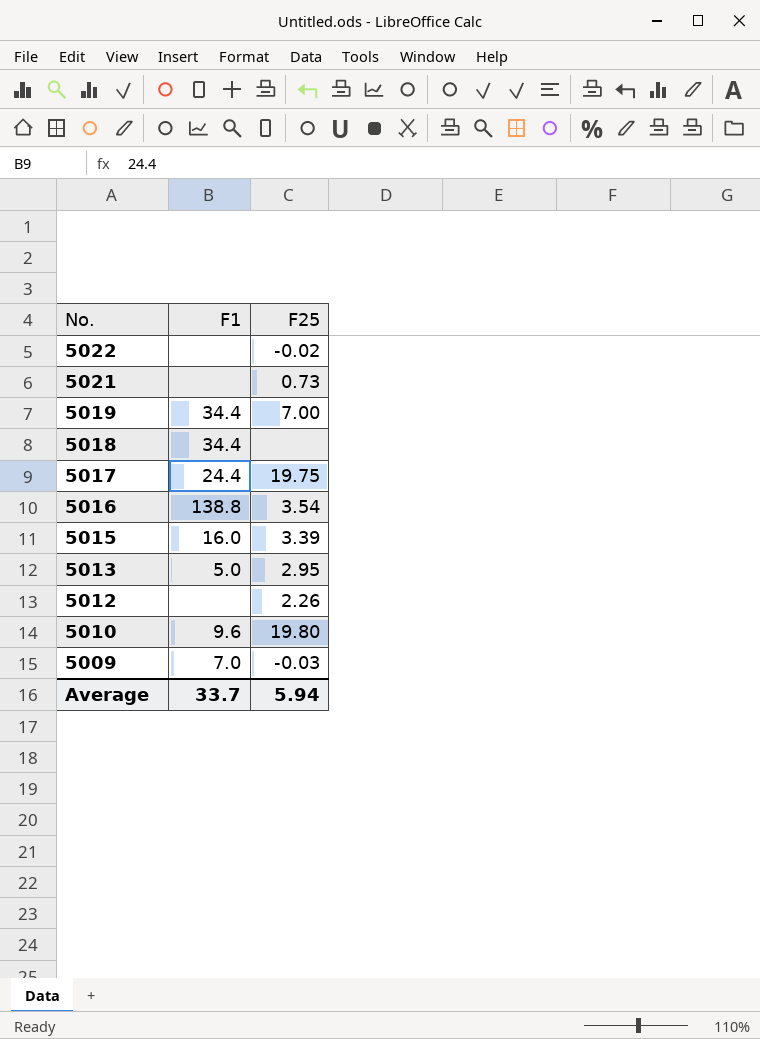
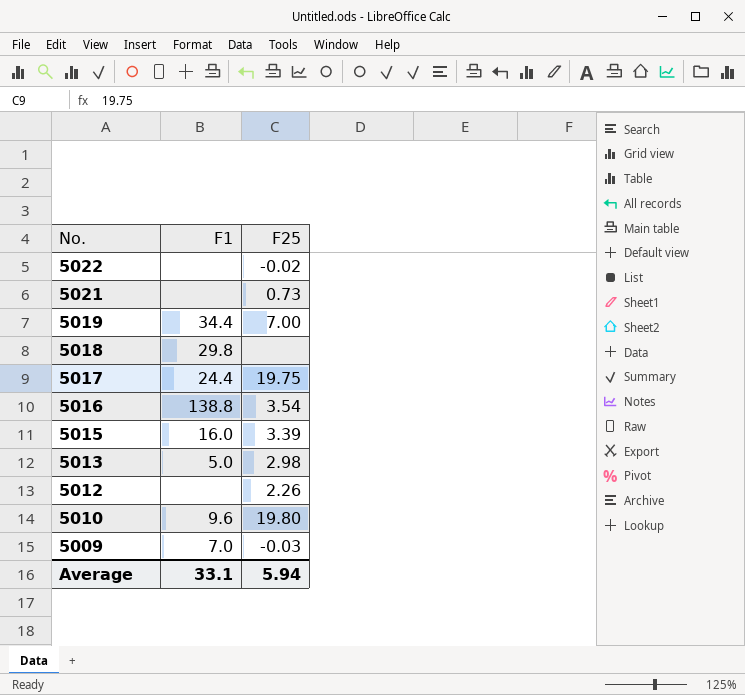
5018 | F1: 34.4 -> 29.8
5013 | F25: 2.95 -> 2.98
Average | F1: 33.7 -> 33.1

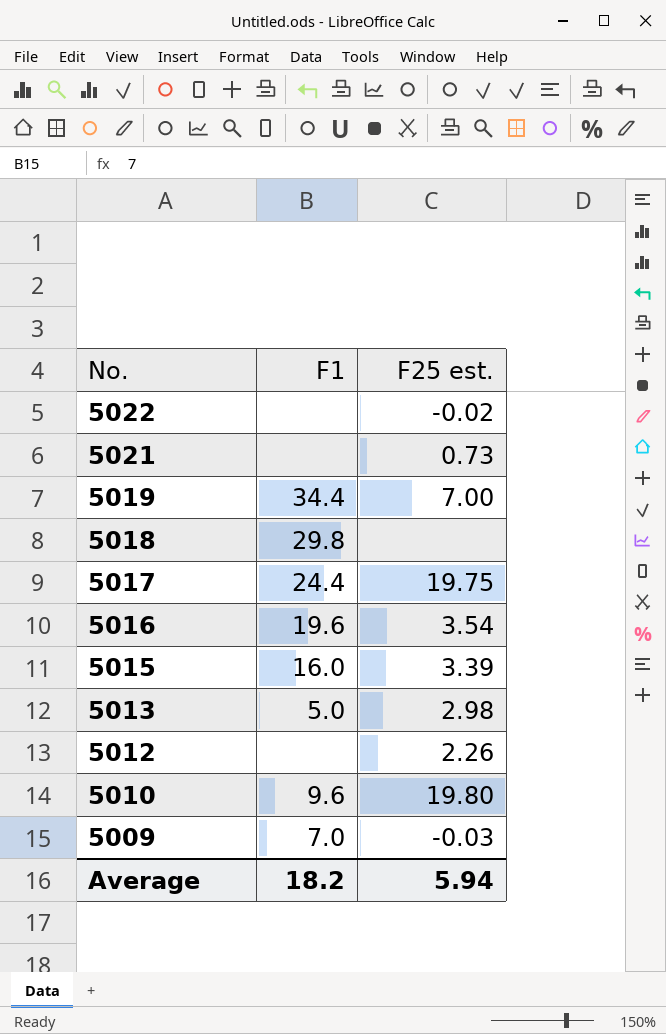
column name: F25 -> F25 est.
5016 | F1: 138.8 -> 19.6
Average | F1: 33.1 -> 18.2

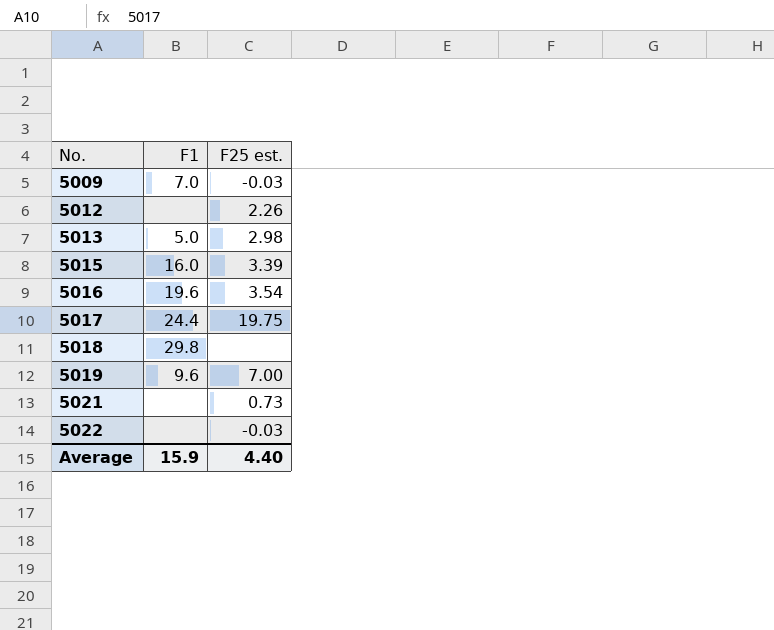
row order: No. descending -> No. ascending
row 5010: 9.6 | 19.80 -> none
5019 | F1: 34.4 -> 9.6
5022 | F25 est.: -0.02 -> -0.03
Average | F1: 18.2 -> 15.9
Average | F25 est.: 5.94 -> 4.40

